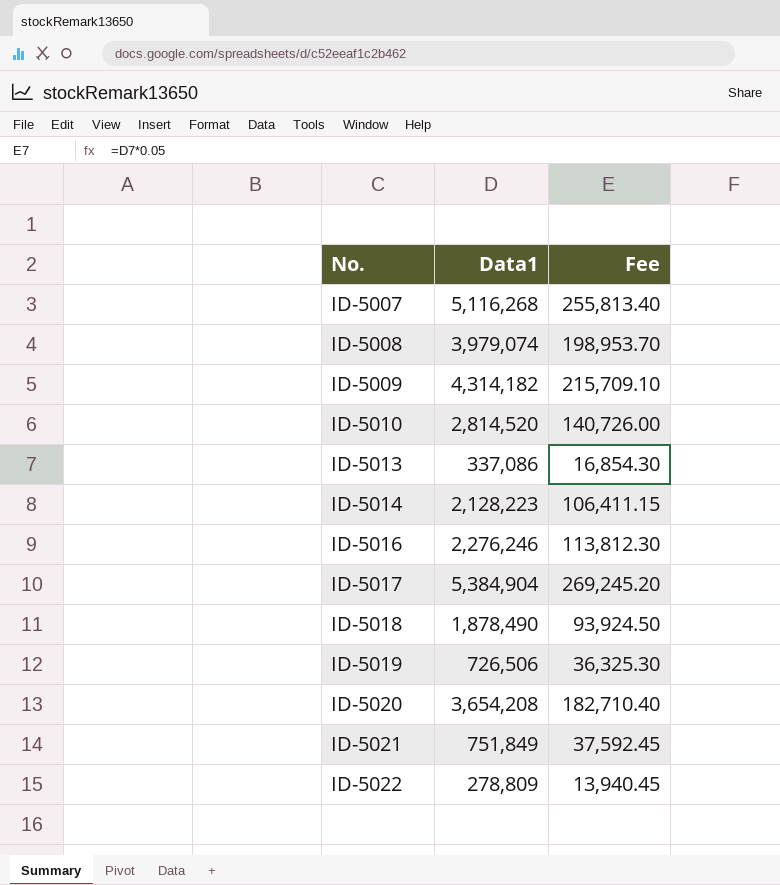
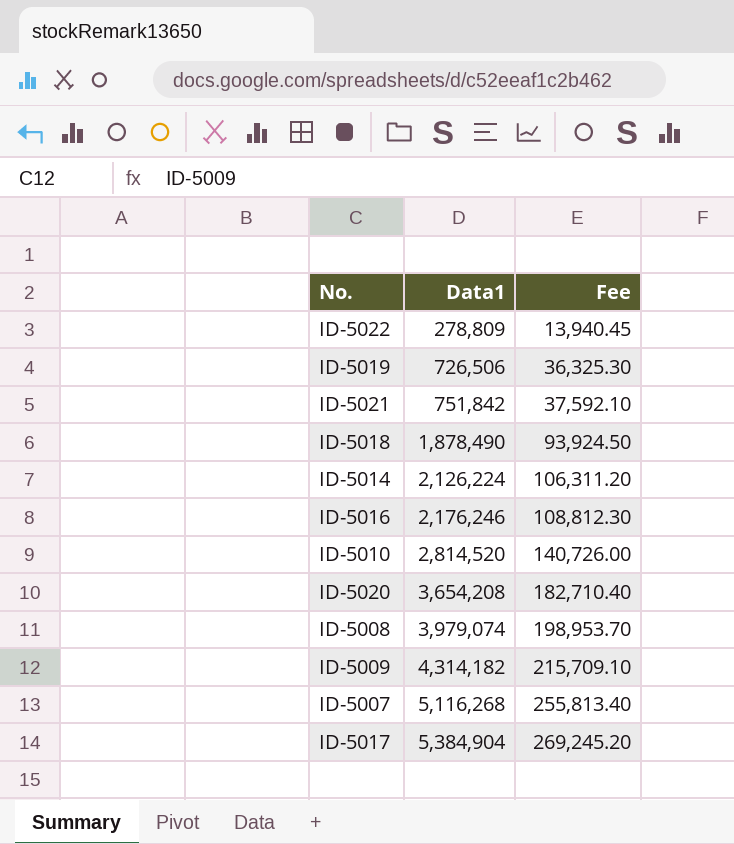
row order: No. ascending -> Data1 ascending
row ID-5013: 337,086 | 16,854.30 -> none
ID-5021 | Data1: 751,849 -> 751,842
ID-5021 | Fee: 37,592.45 -> 37,592.10
ID-5014 | Data1: 2,128,223 -> 2,126,224
ID-5014 | Fee: 106,411.15 -> 106,311.20
ID-5016 | Data1: 2,276,246 -> 2,176,246
ID-5016 | Fee: 113,812.30 -> 108,812.30

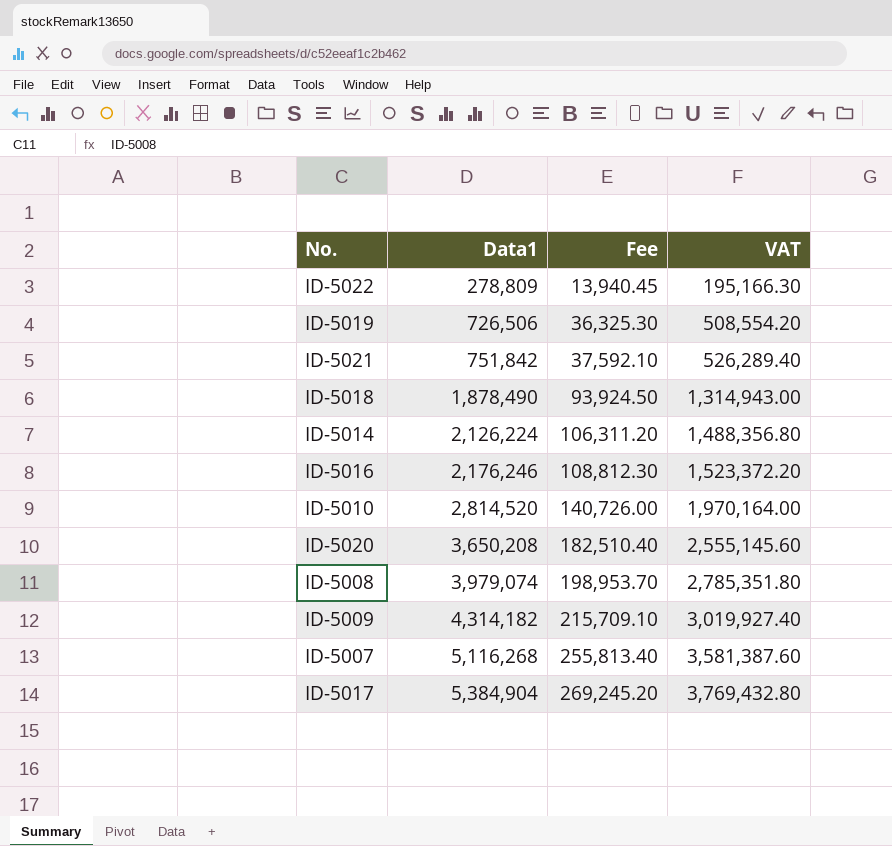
column VAT | formula: none -> [Data1] * 0.7
ID-5020 | Data1: 3,654,208 -> 3,650,208
ID-5020 | Fee: 182,710.40 -> 182,510.40

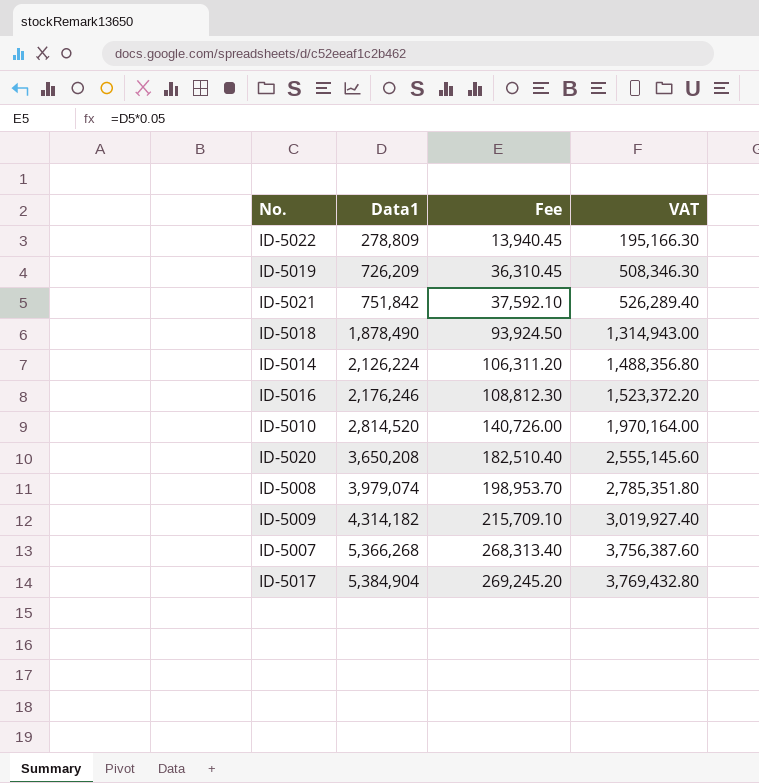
ID-5019 | Data1: 726,506 -> 726,209
ID-5019 | Fee: 36,325.30 -> 36,310.45
ID-5019 | VAT: 508,554.20 -> 508,346.30
ID-5007 | Data1: 5,116,268 -> 5,366,268
ID-5007 | Fee: 255,813.40 -> 268,313.40
ID-5007 | VAT: 3,581,387.60 -> 3,756,387.60

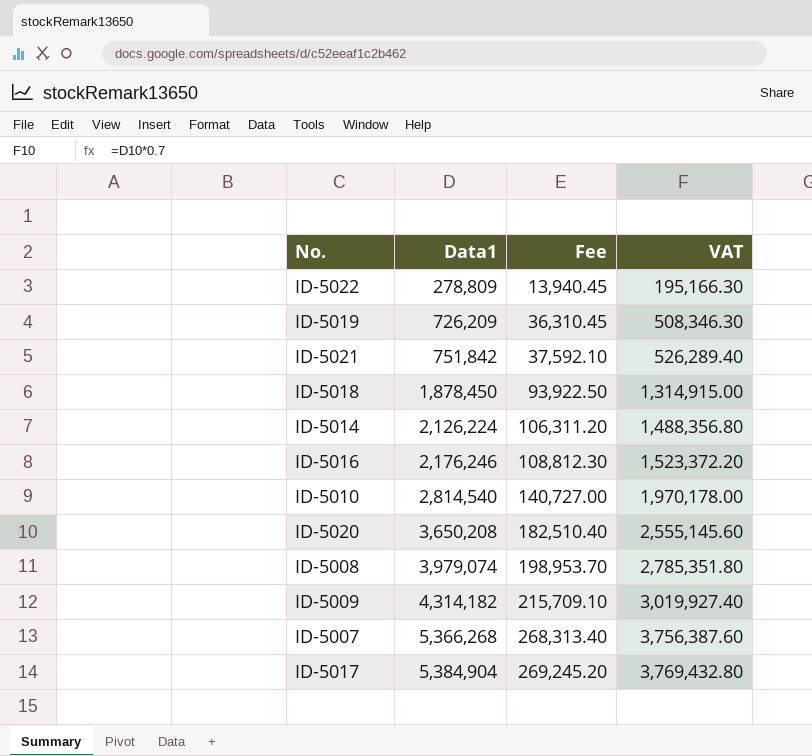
ID-5018 | Data1: 1,878,490 -> 1,878,450
ID-5018 | Fee: 93,924.50 -> 93,922.50
ID-5018 | VAT: 1,314,943.00 -> 1,314,915.00
ID-5010 | Data1: 2,814,520 -> 2,814,540
ID-5010 | Fee: 140,726.00 -> 140,727.00
ID-5010 | VAT: 1,970,164.00 -> 1,970,178.00

